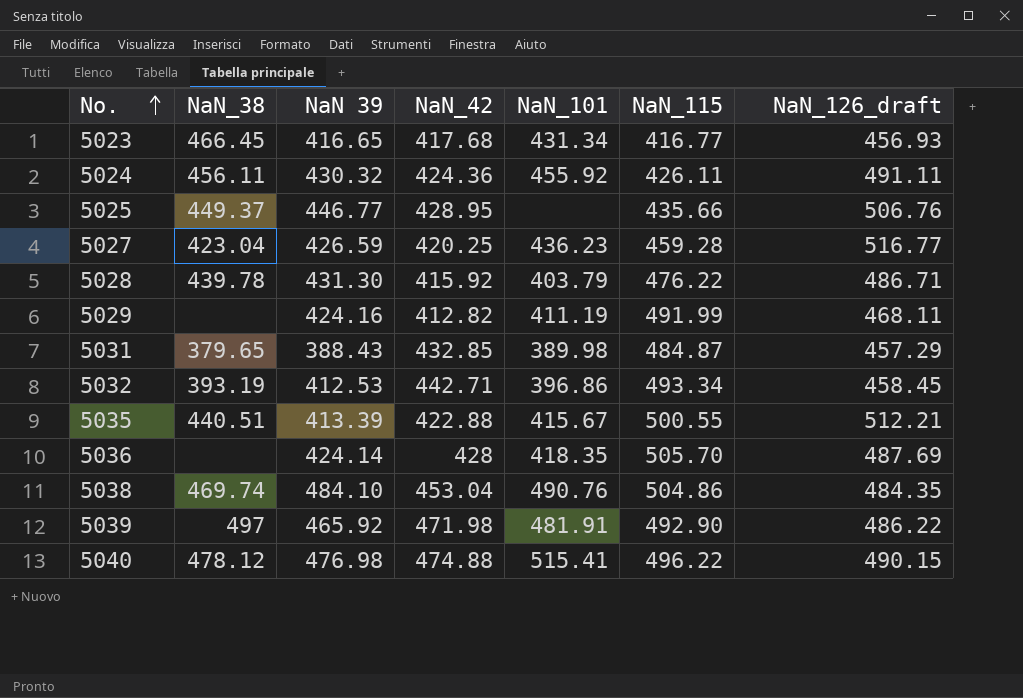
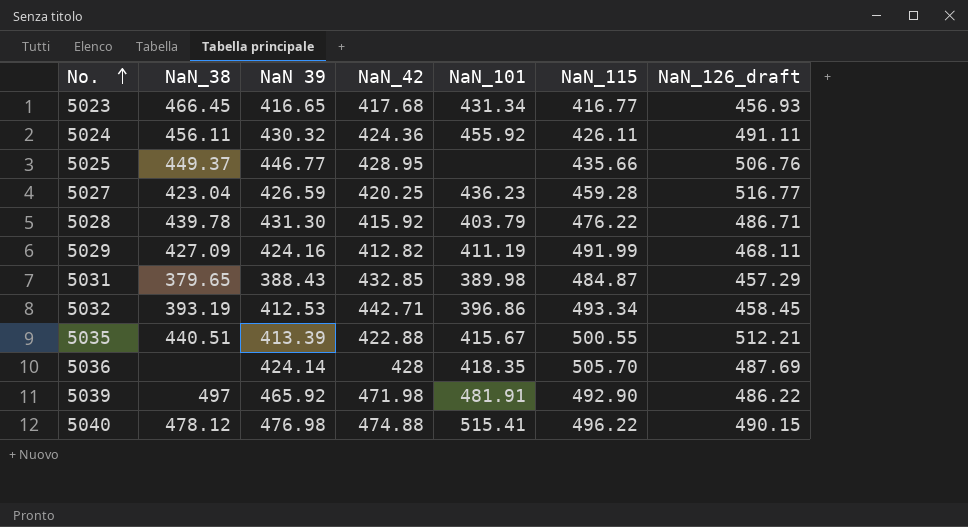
row 5038: 469.74 | 484.10 | 453.04 | 490.76 | 504.86 | 484.35 -> none
5029 | NaN_38: none -> 427.09

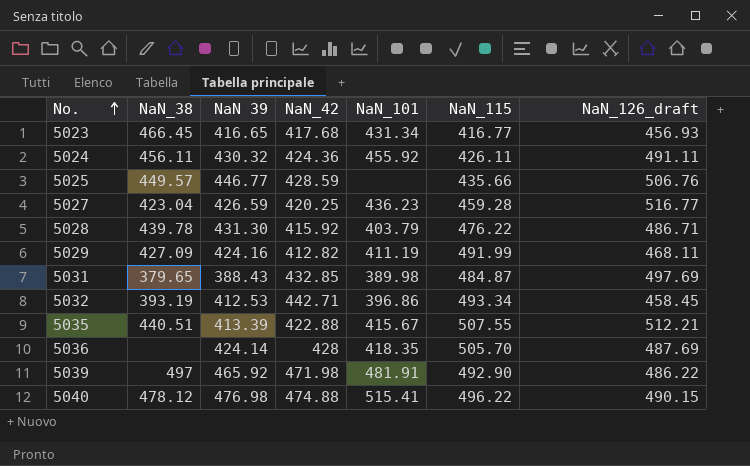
5025 | NaN_38: 449.37 -> 449.57
5025 | NaN_42: 428.95 -> 428.59
5031 | NaN_126_draft: 457.29 -> 497.69
5035 | NaN_115: 500.55 -> 507.55

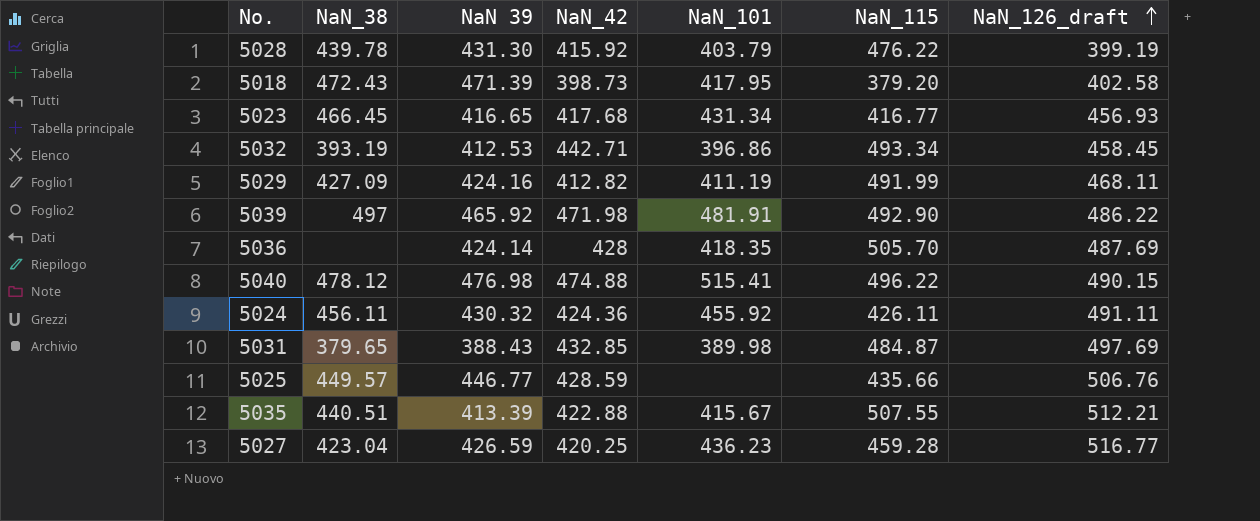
row order: No. ascending -> NaN_126_draft ascending
5028 | NaN_126_draft: 486.71 -> 399.19
row 5018: none -> 472.43 | 471.39 | 398.73 | 417.95 | 379.20 | 402.58

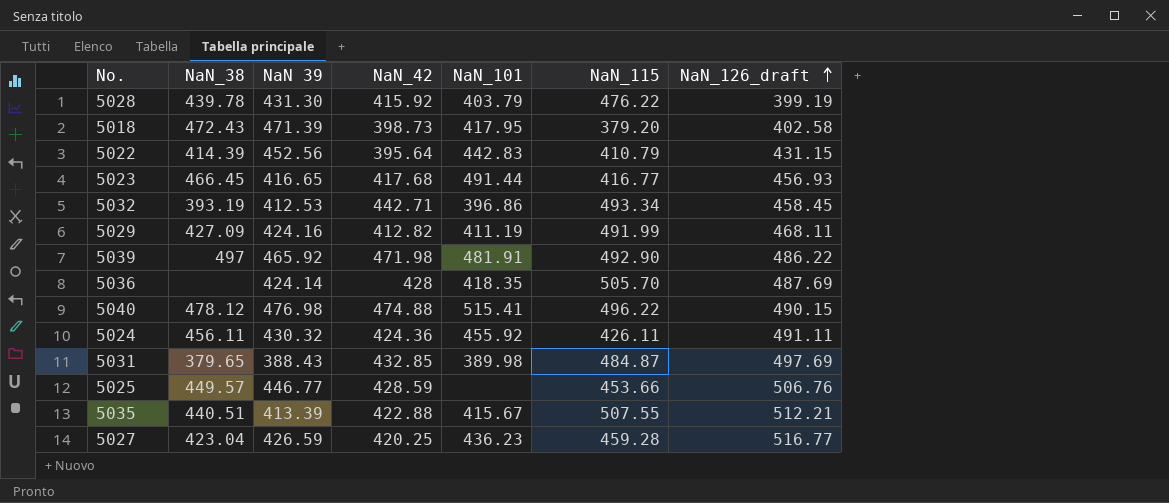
row 5022: none -> 414.39 | 452.56 | 395.64 | 442.83 | 410.79 | 431.15
5023 | NaN_101: 431.34 -> 491.44
5025 | NaN_115: 435.66 -> 453.66

